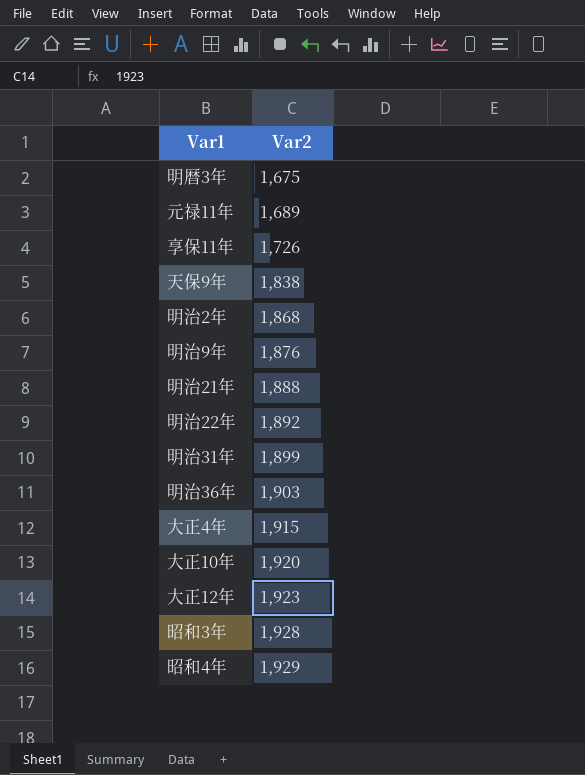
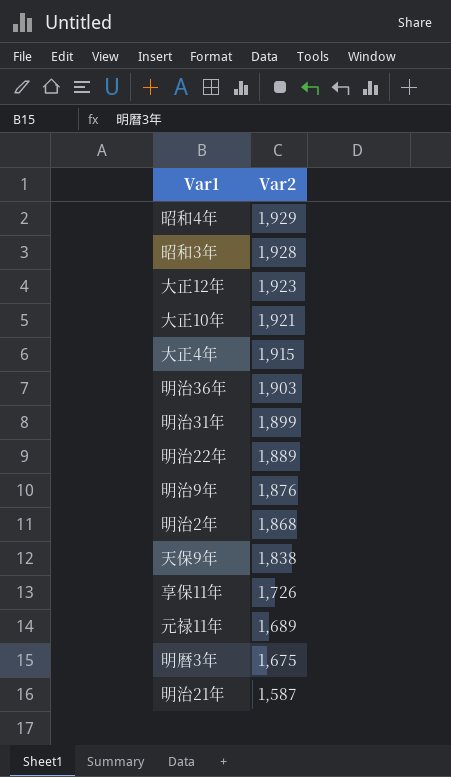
row order: Var2 ascending -> Var2 descending
大正10年 | Var2: 1,920 -> 1,921
明治22年 | Var2: 1,892 -> 1,889
明治21年 | Var2: 1,888 -> 1,587

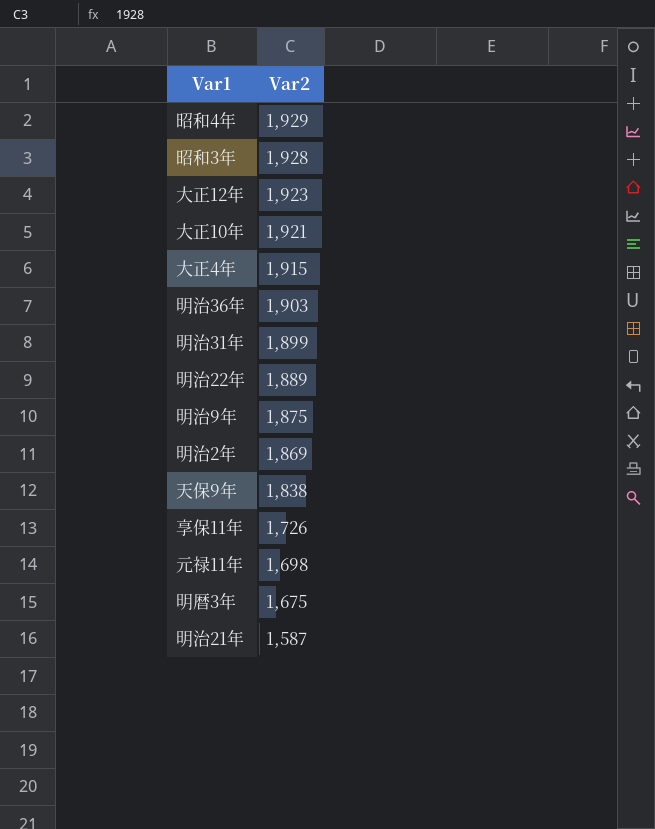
明治9年 | Var2: 1,876 -> 1,875
明治2年 | Var2: 1,868 -> 1,869
元禄11年 | Var2: 1,689 -> 1,698

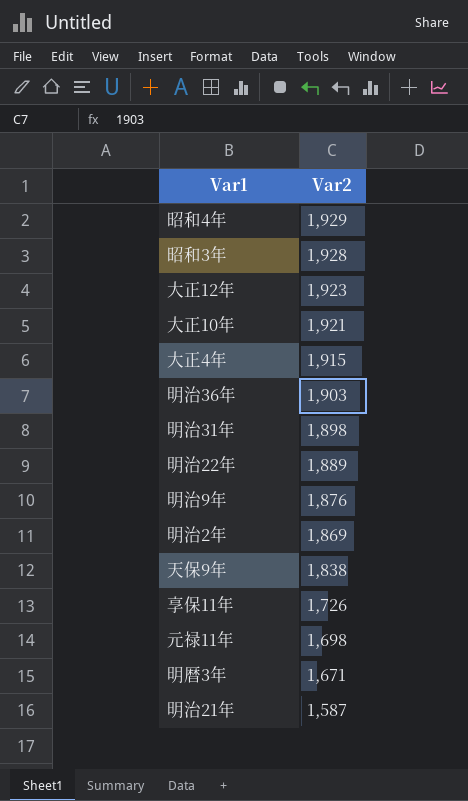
明治31年 | Var2: 1,899 -> 1,898
明治9年 | Var2: 1,875 -> 1,876
明暦3年 | Var2: 1,675 -> 1,671

